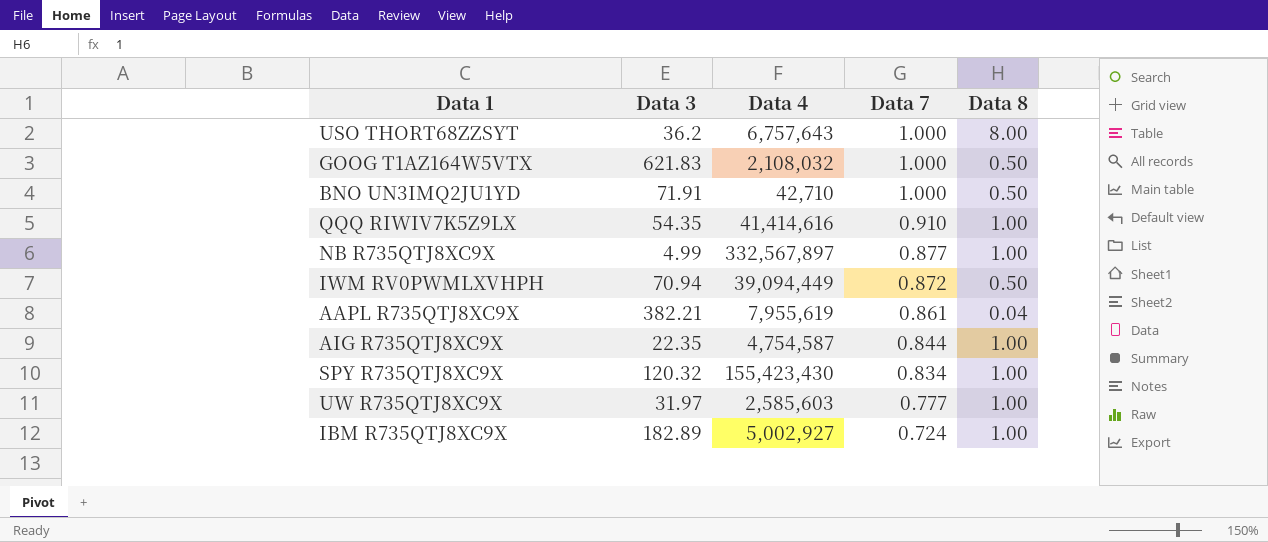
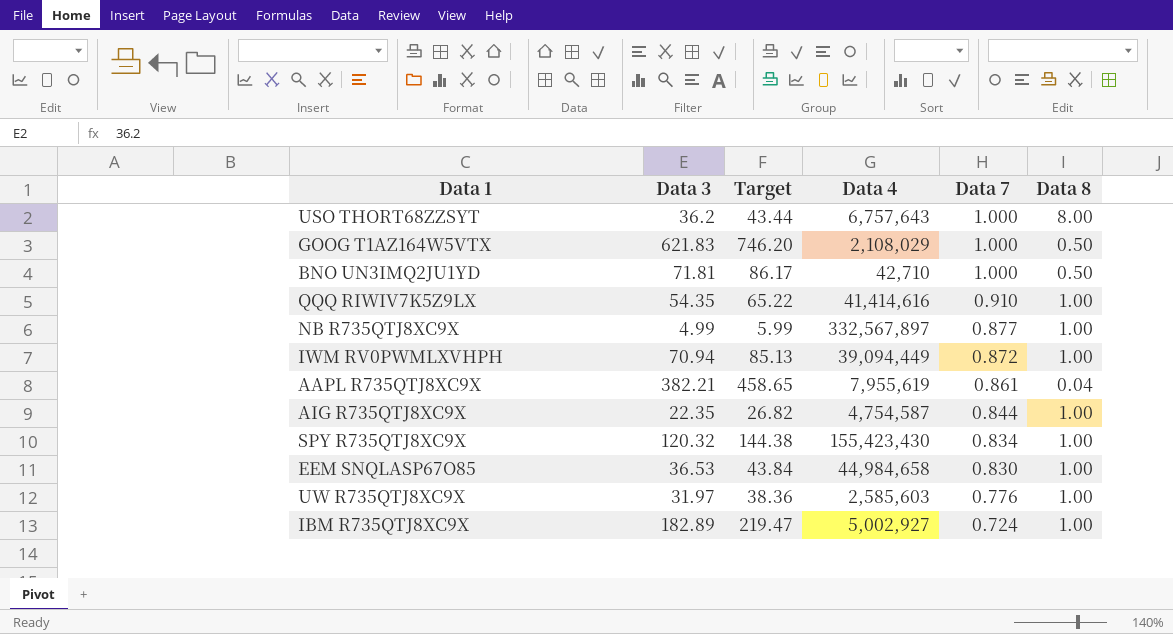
column Target | formula: none -> [Data 3] * 1.2
GOOG T1AZ164W5VTX | Data 4: 2,108,032 -> 2,108,029
BNO UN3IMQ2JU1YD | Data 3: 71.91 -> 71.81
IWM RV0PWMLXVHPH | Data 8: 0.50 -> 1.00
row EEM SNQLASP67O85: none -> 36.53 | 43.84 | 44,984,658 | 0.830 | 1.00
UW R735QTJ8XC9X | Data 7: 0.777 -> 0.776

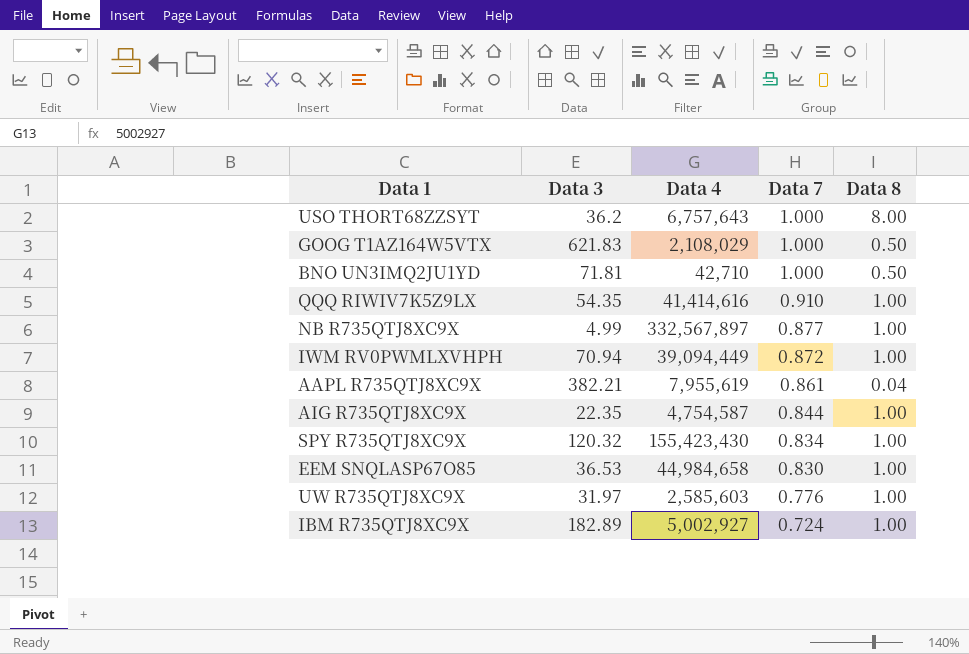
column Target | formula: [Data 3] * 1.2 -> none

